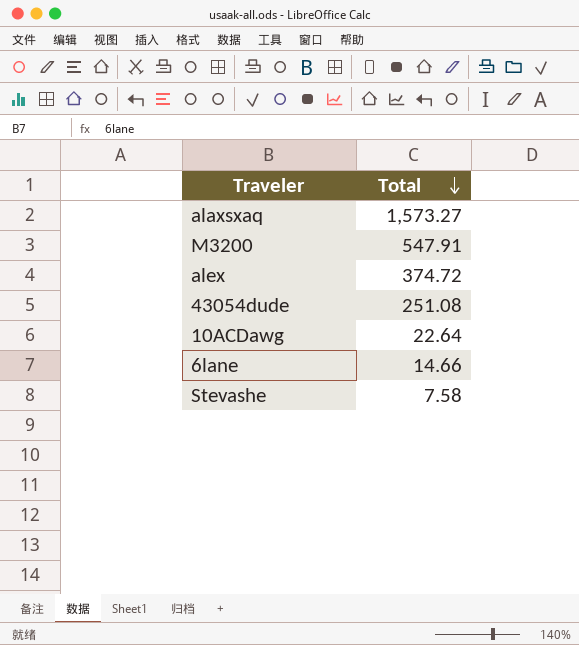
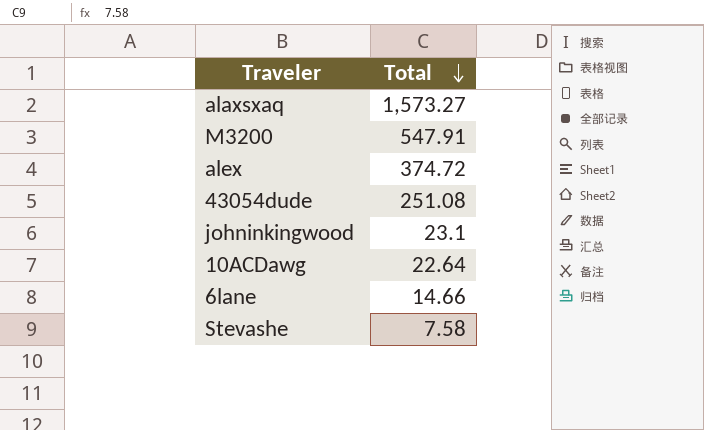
row johninkingwood: none -> 23.1

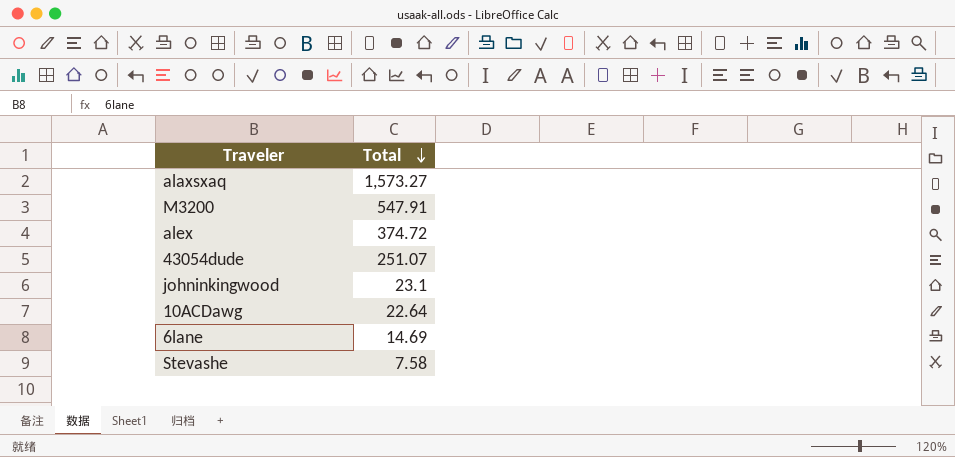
43054dude | Total: 251.08 -> 251.07
6lane | Total: 14.66 -> 14.69

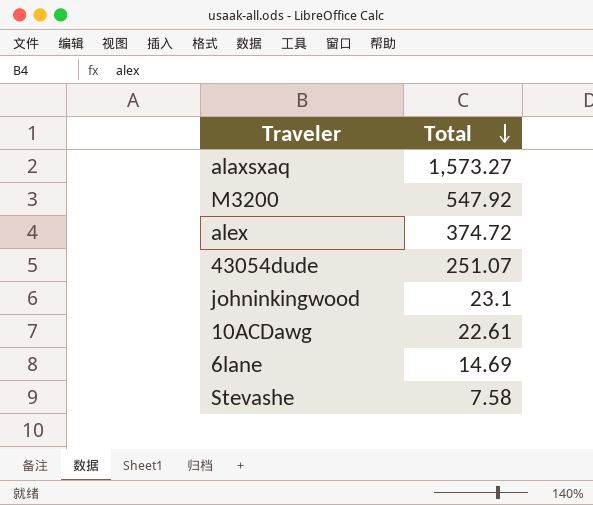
M3200 | Total: 547.91 -> 547.92
10ACDawg | Total: 22.64 -> 22.61

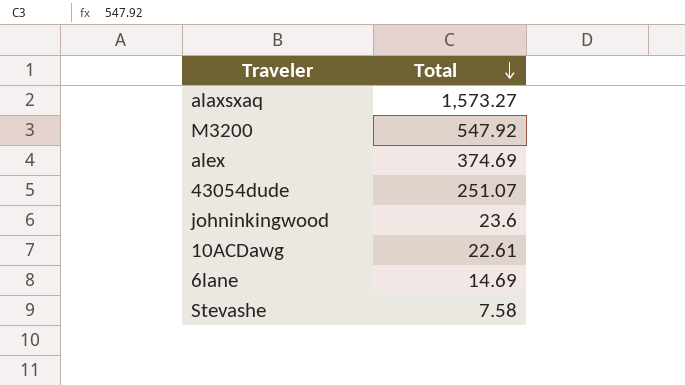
alex | Total: 374.72 -> 374.69
johninkingwood | Total: 23.1 -> 23.6

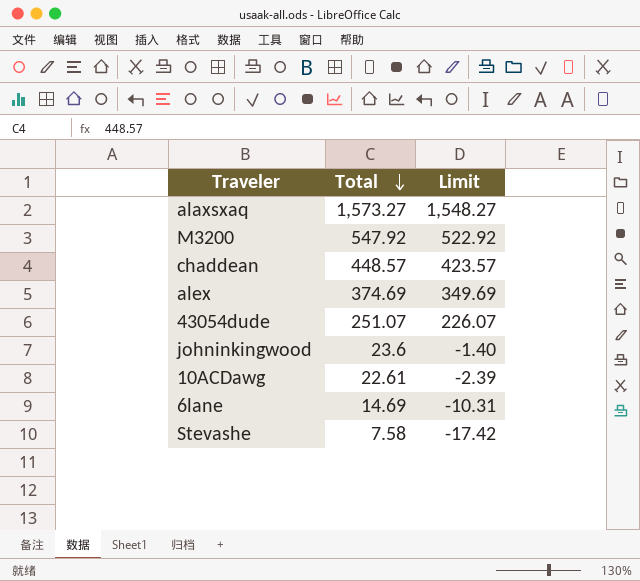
column Limit | formula: none -> [Total] - 25
row chaddean: none -> 448.57 | 423.57

